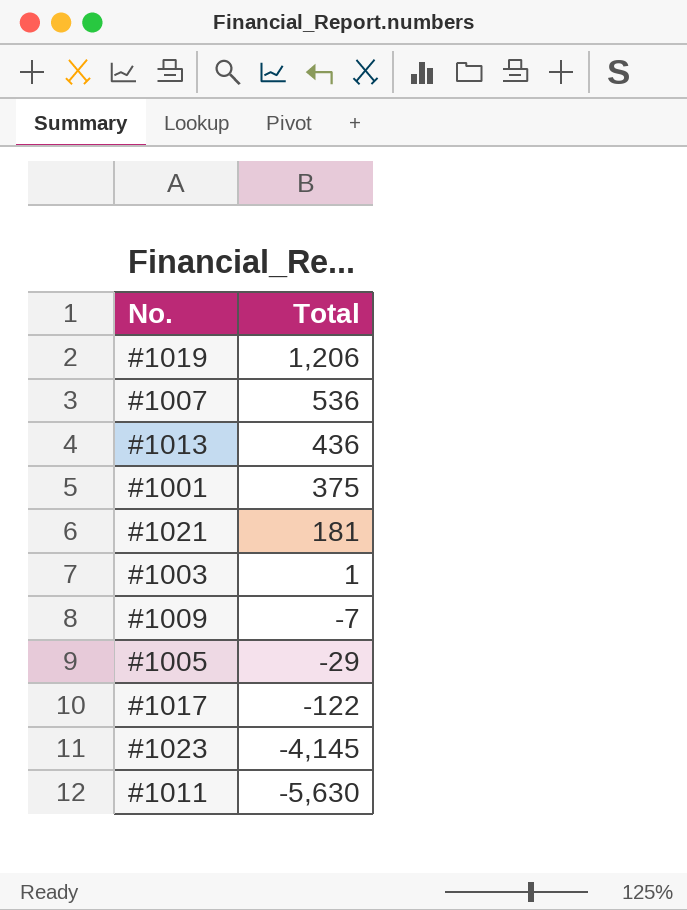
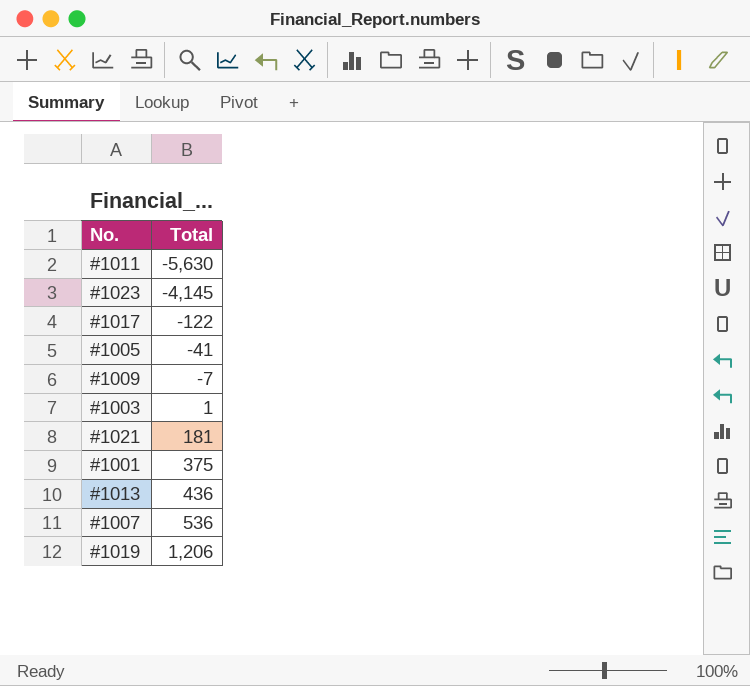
row order: Total descending -> Total ascending
#1005 | Total: -29 -> -41

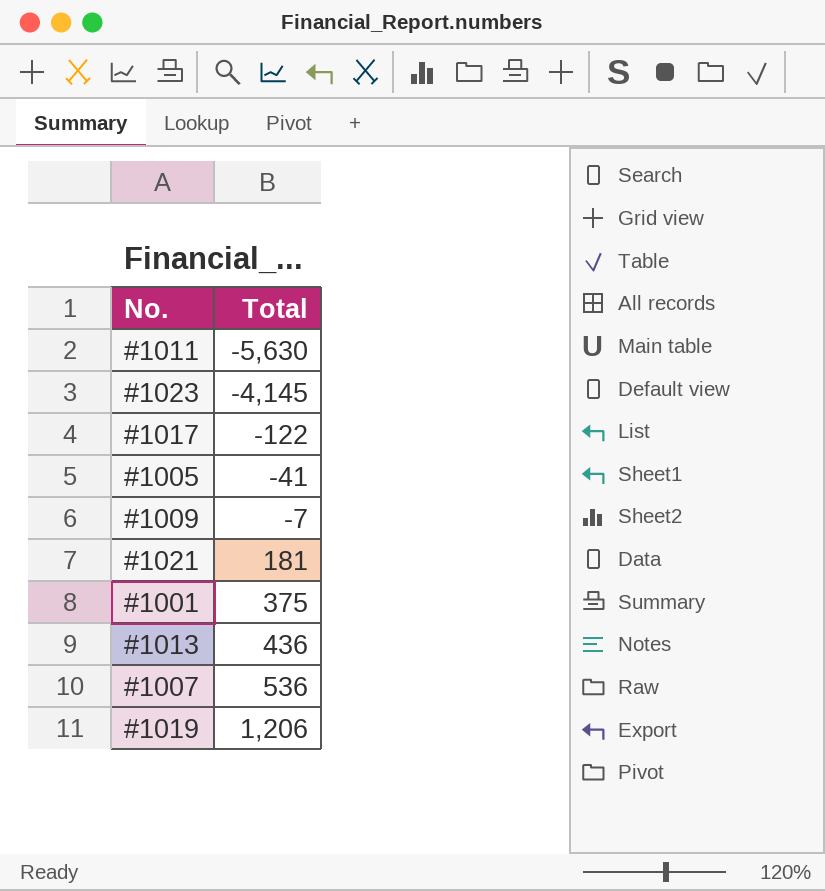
row #1003: 1 -> none

